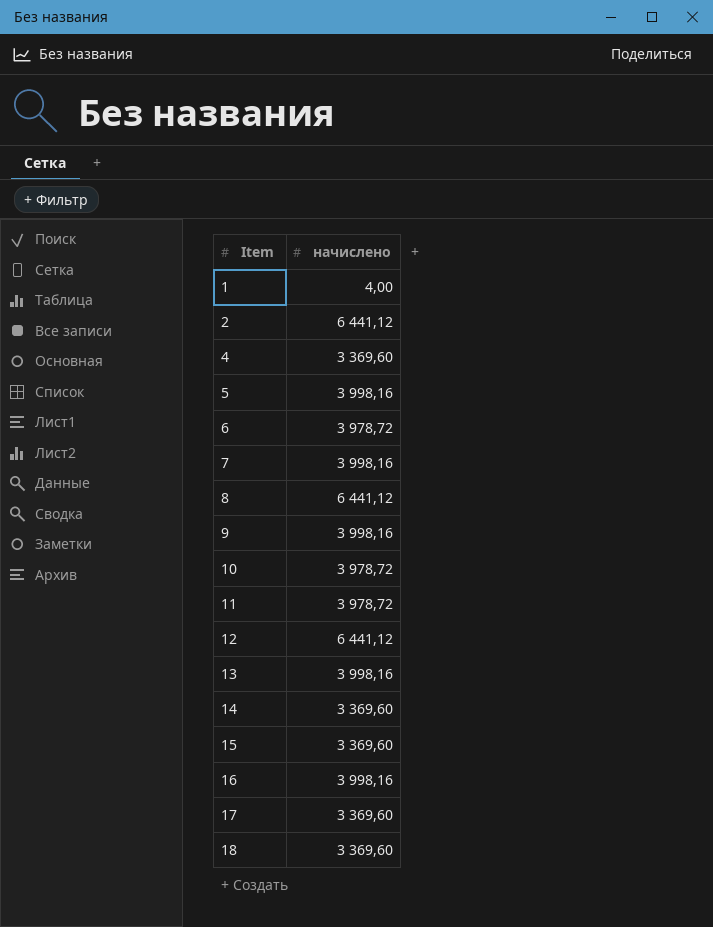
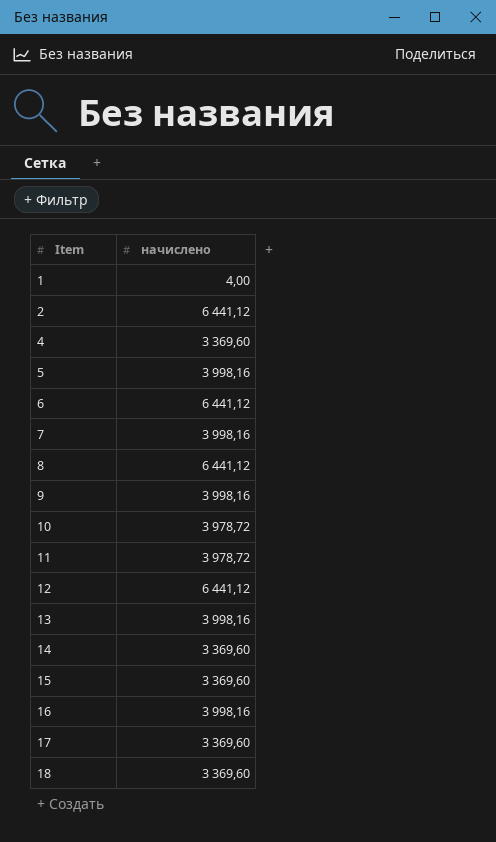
6 | начислено: 3 978,72 -> 6 441,12

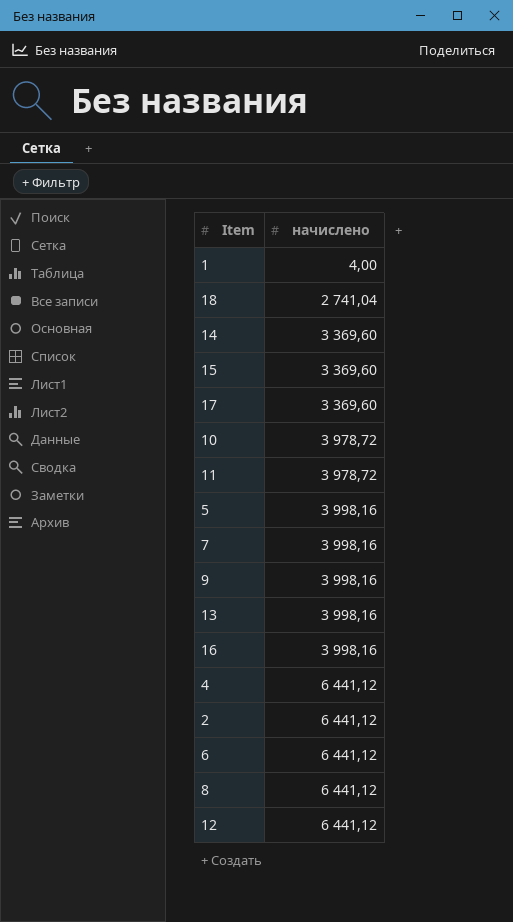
row order: Item ascending -> начислено ascending
18 | начислено: 3 369,60 -> 2 741,04
4 | начислено: 3 369,60 -> 6 441,12

